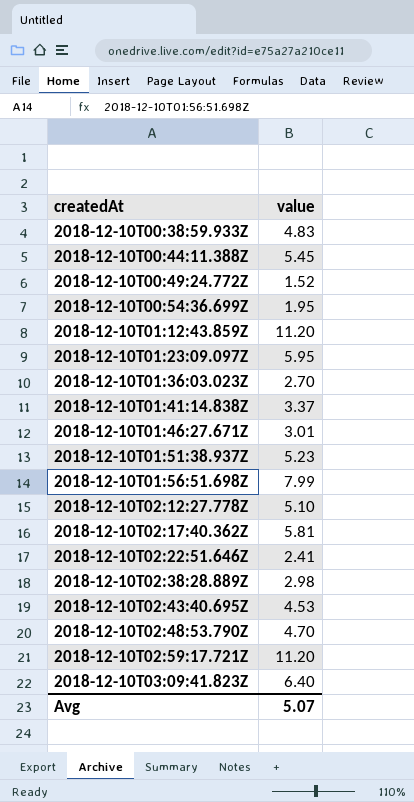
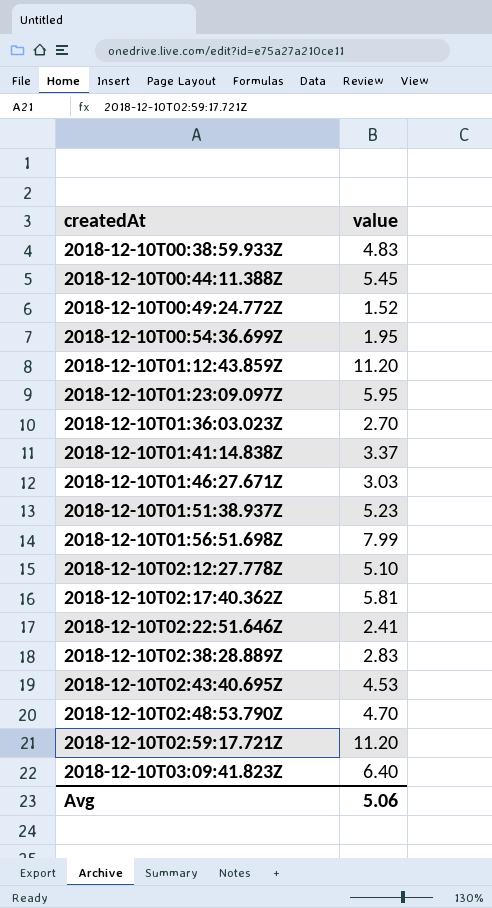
2018-12-10T01:46:27.671Z | value: 3.01 -> 3.03
2018-12-10T02:38:28.889Z | value: 2.98 -> 2.83
Avg | value: 5.07 -> 5.06

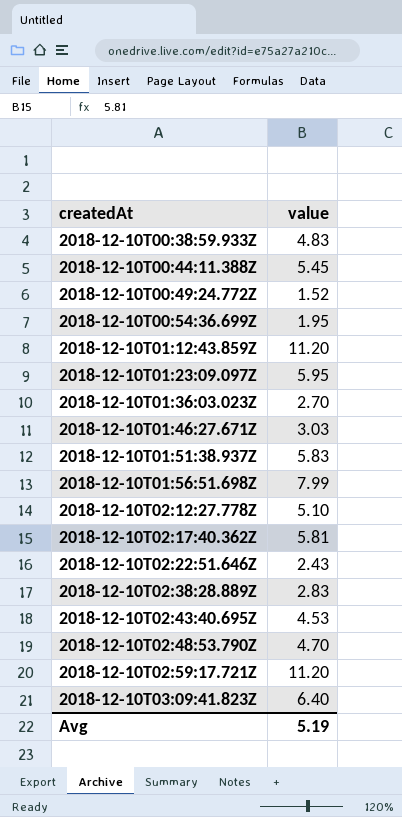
row 2018-12-10T01:41:14.838Z: 3.37 -> none
2018-12-10T01:51:38.937Z | value: 5.23 -> 5.83
2018-12-10T02:22:51.646Z | value: 2.41 -> 2.43
Avg | value: 5.06 -> 5.19

